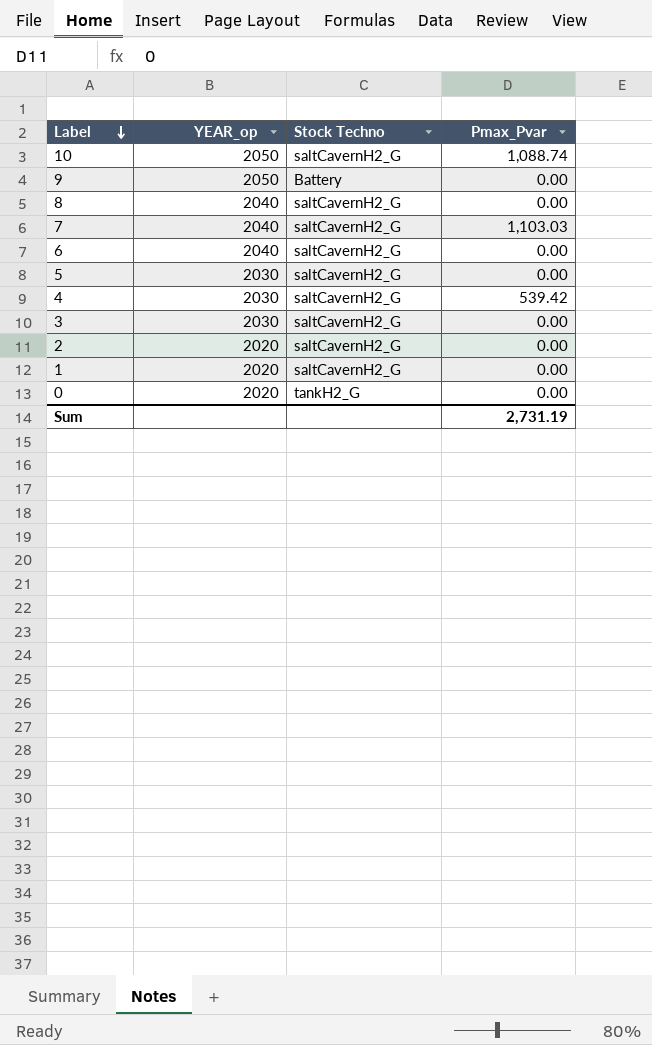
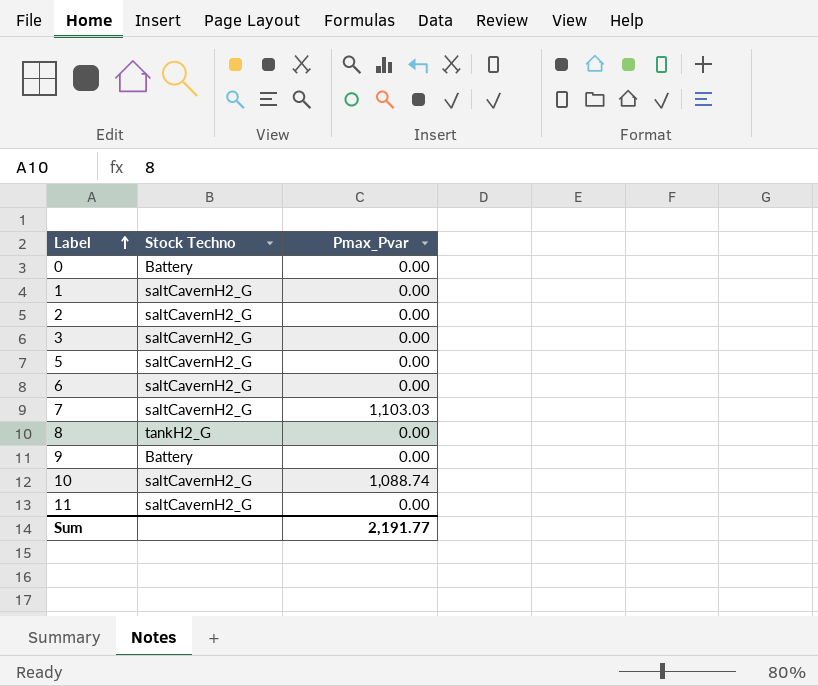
row order: Label descending -> Label ascending
column YEAR_op | position: 2 -> none
row 4: 2030 | saltCavernH2_G | 539.42 -> none
0 | Stock Techno: tankH2_G -> Battery
8 | Stock Techno: saltCavernH2_G -> tankH2_G
row 11: none -> saltCavernH2_G | 0.00
Sum | Pmax_Pvar: 2,731.19 -> 2,191.77

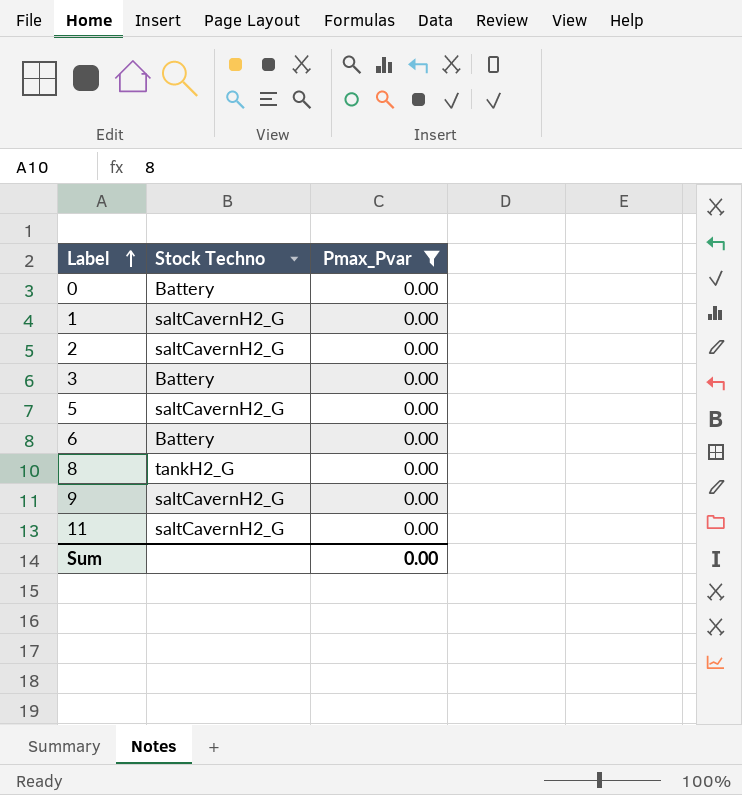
filter: none -> Pmax_Pvar = 0.00
3 | Stock Techno: saltCavernH2_G -> Battery
6 | Stock Techno: saltCavernH2_G -> Battery
9 | Stock Techno: Battery -> saltCavernH2_G
Sum | Pmax_Pvar: 2,191.77 -> 0.00

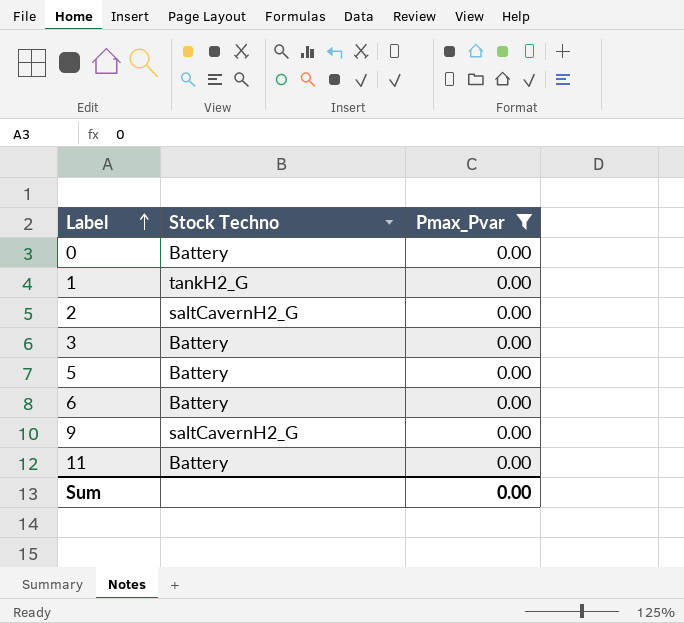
row 8: tankH2_G | 0.00 -> none
1 | Stock Techno: saltCavernH2_G -> tankH2_G
5 | Stock Techno: saltCavernH2_G -> Battery
11 | Stock Techno: saltCavernH2_G -> Battery

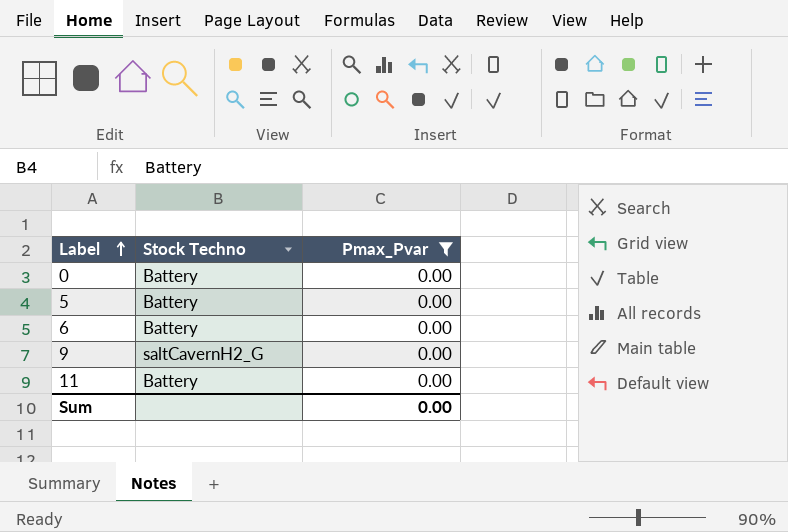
row 1: tankH2_G | 0.00 -> none
row 2: saltCavernH2_G | 0.00 -> none
row 3: Battery | 0.00 -> none

